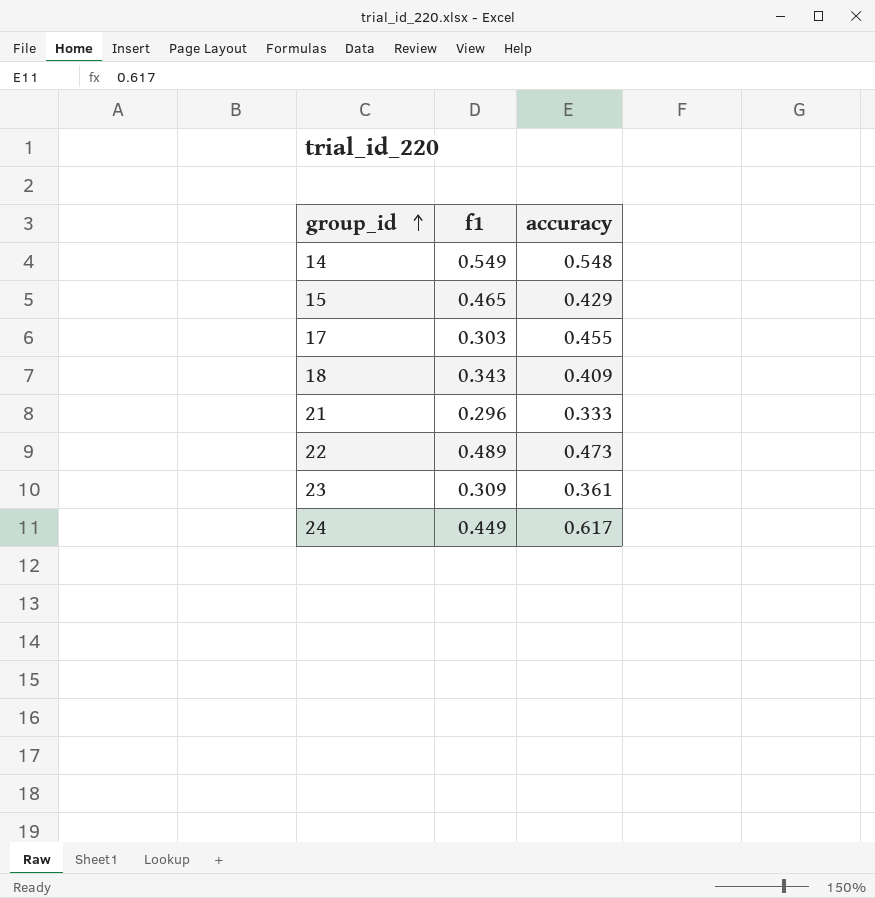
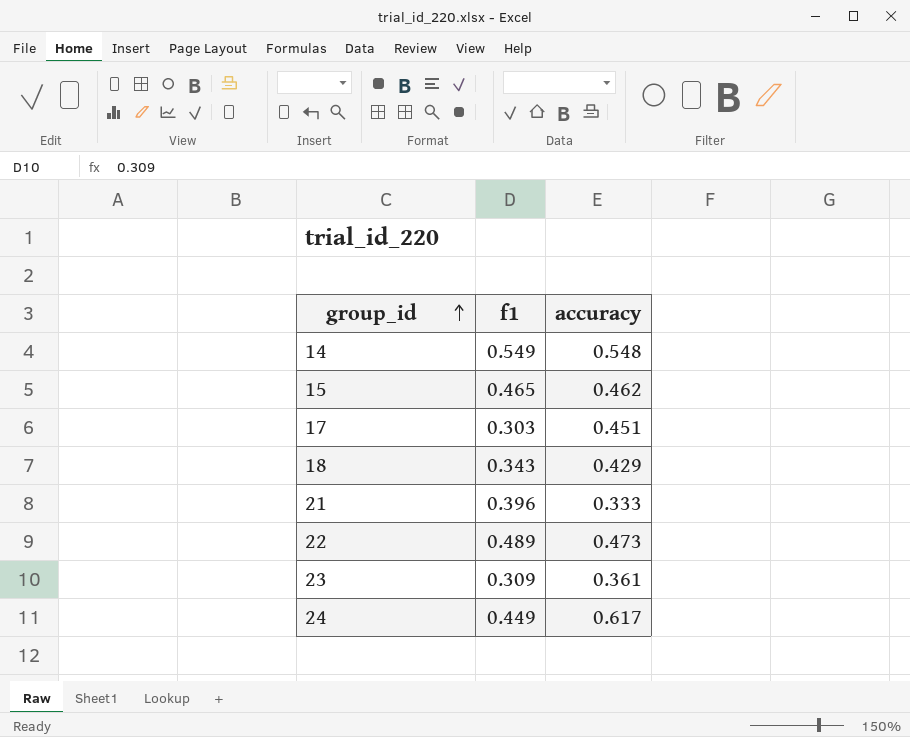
15 | accuracy: 0.429 -> 0.462
17 | accuracy: 0.455 -> 0.451
18 | accuracy: 0.409 -> 0.429
21 | f1: 0.296 -> 0.396

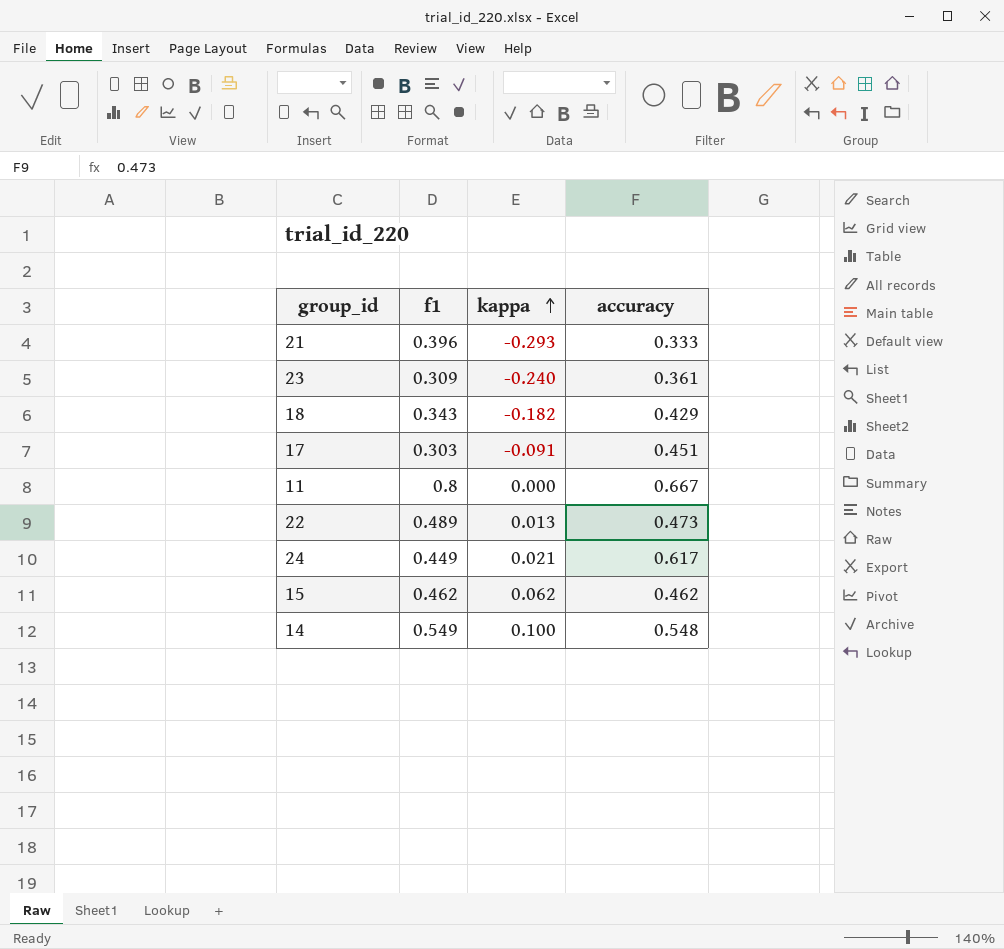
row order: group_id ascending -> kappa ascending
column kappa | position: none -> 3
row 11: none -> 0.8 | 0.000 | 0.667
15 | f1: 0.465 -> 0.462

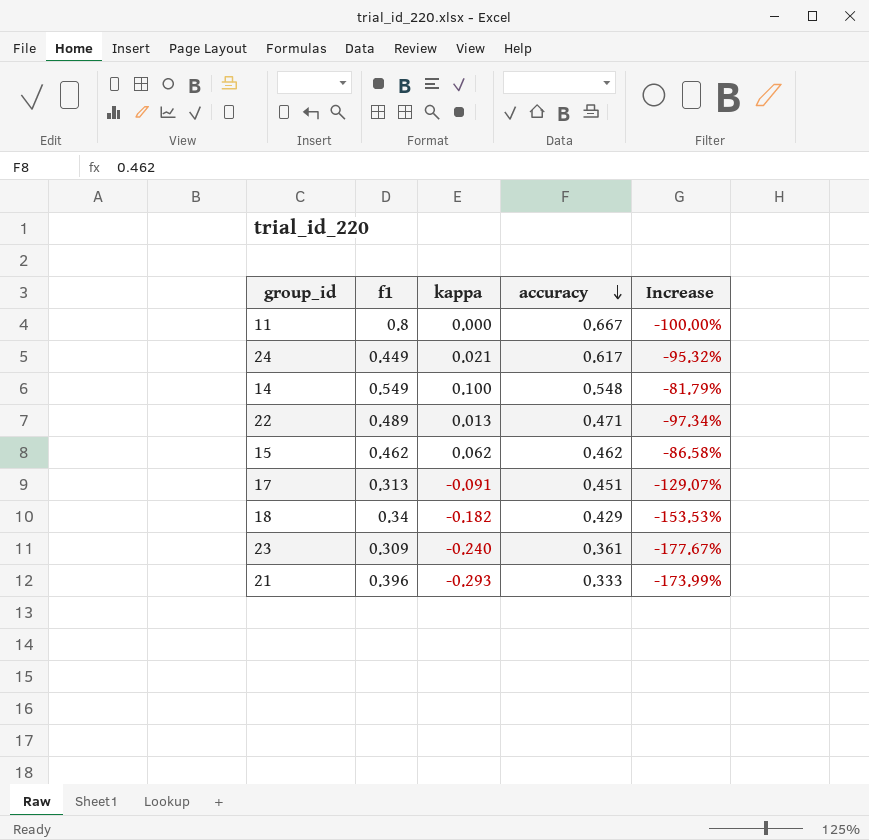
row order: kappa ascending -> accuracy descending
column Increase | formula: none -> ([kappa] - [f1]) / [f1]
22 | accuracy: 0.473 -> 0.471
17 | f1: 0.303 -> 0.313
18 | f1: 0.343 -> 0.34

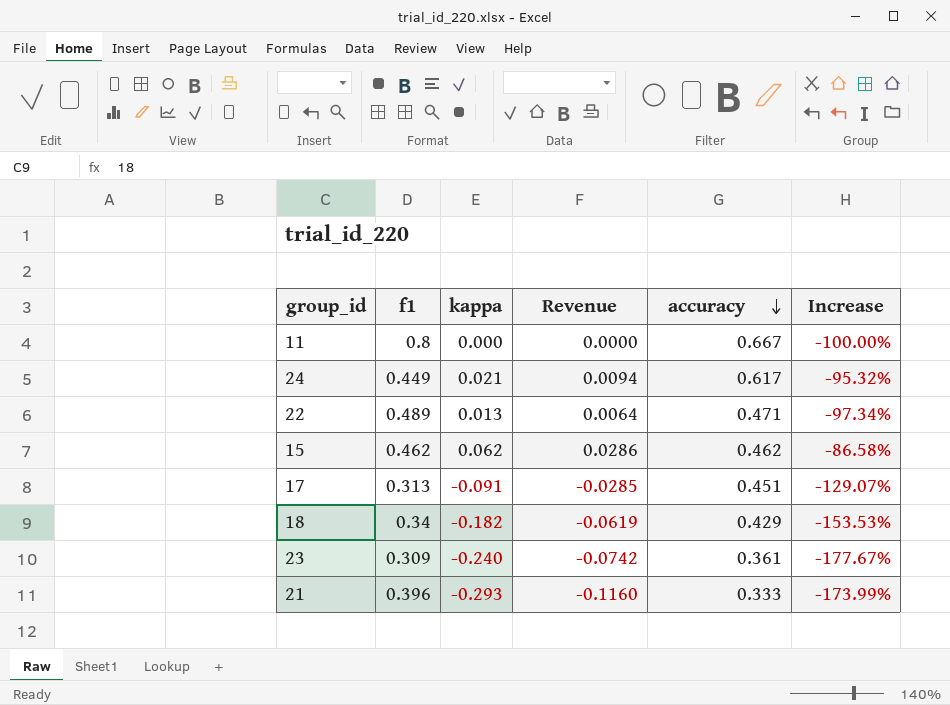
column Revenue | formula: none -> [f1] * [kappa]
row 14: 0.549 | 0.100 | 0.548 | -81.79% -> none

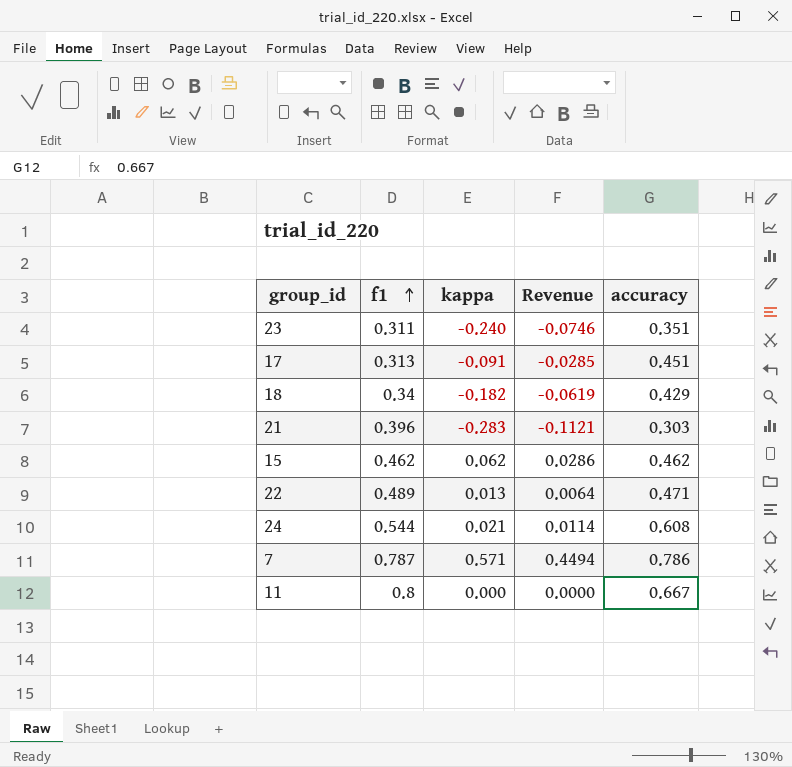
row order: accuracy descending -> f1 ascending
column Increase | formula: ([kappa] - [f1]) / [f1] -> none
23 | f1: 0.309 -> 0.311
23 | Revenue: -0.0742 -> -0.0746
23 | accuracy: 0.361 -> 0.351
21 | kappa: -0.293 -> -0.283
21 | Revenue: -0.1160 -> -0.1121
21 | accuracy: 0.333 -> 0.303
24 | f1: 0.449 -> 0.544
24 | Revenue: 0.0094 -> 0.0114
24 | accuracy: 0.617 -> 0.608
row 7: none -> 0.787 | 0.571 | 0.4494 | 0.786

